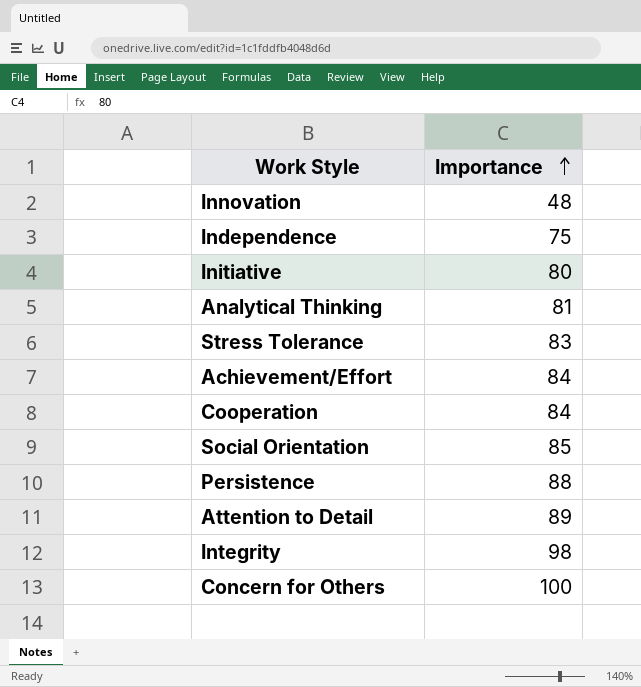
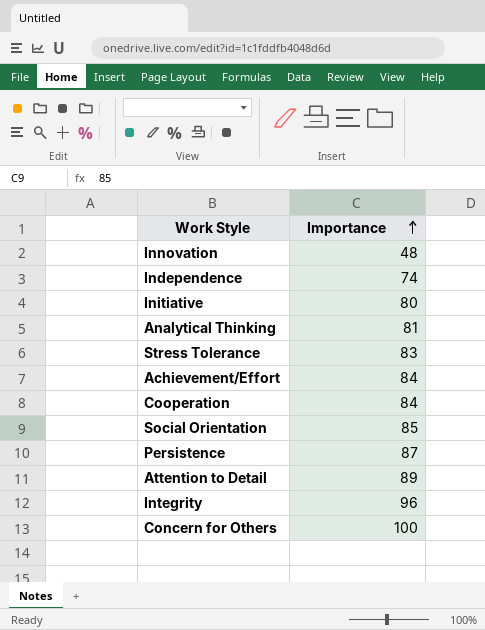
Independence | Importance: 75 -> 74
Persistence | Importance: 88 -> 87
Integrity | Importance: 98 -> 96

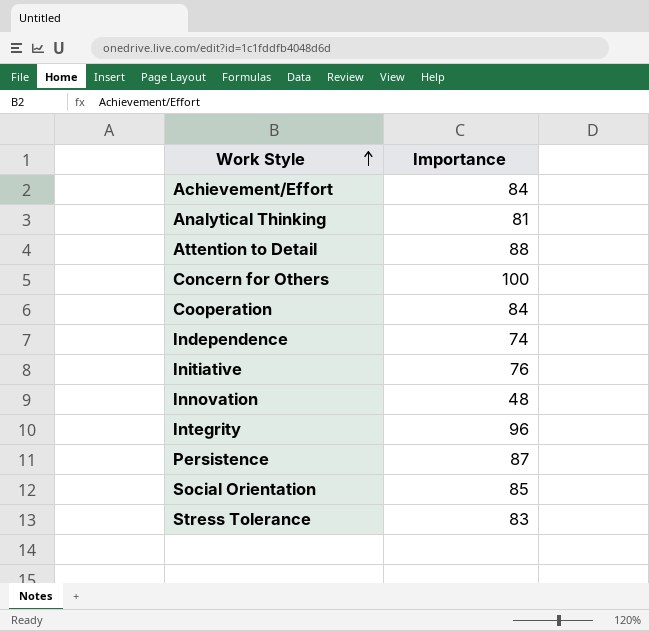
row order: Importance ascending -> Work Style ascending
Attention to Detail | Importance: 89 -> 88
Initiative | Importance: 80 -> 76

